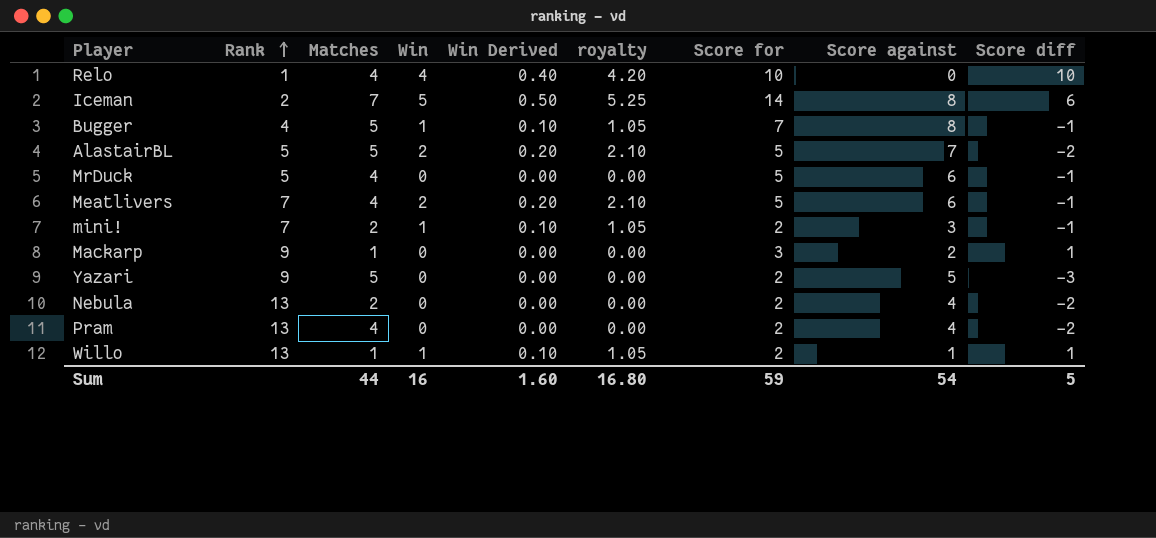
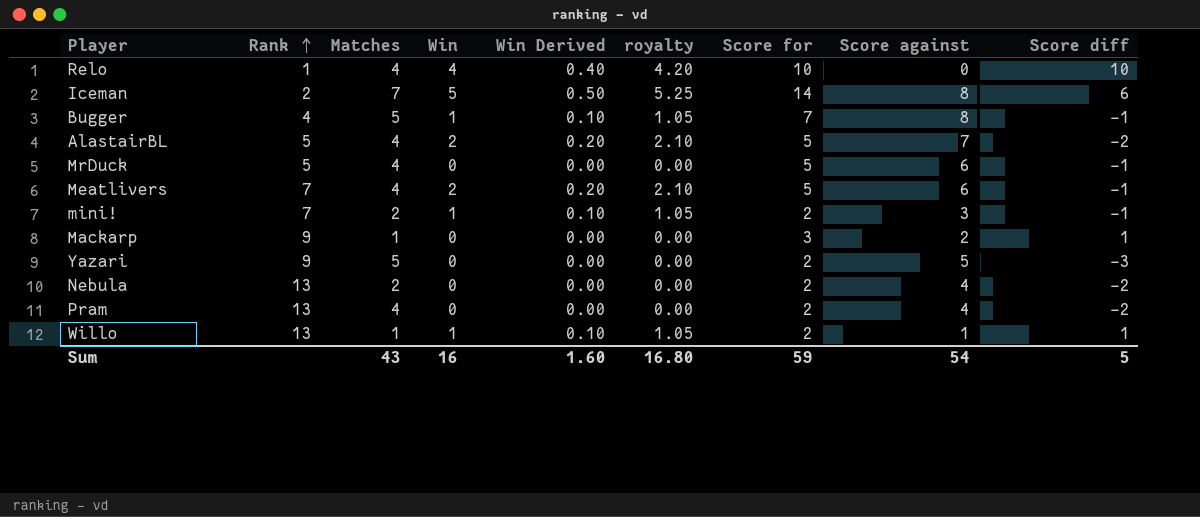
AlastairBL | Matches: 5 -> 4
Sum | Matches: 44 -> 43

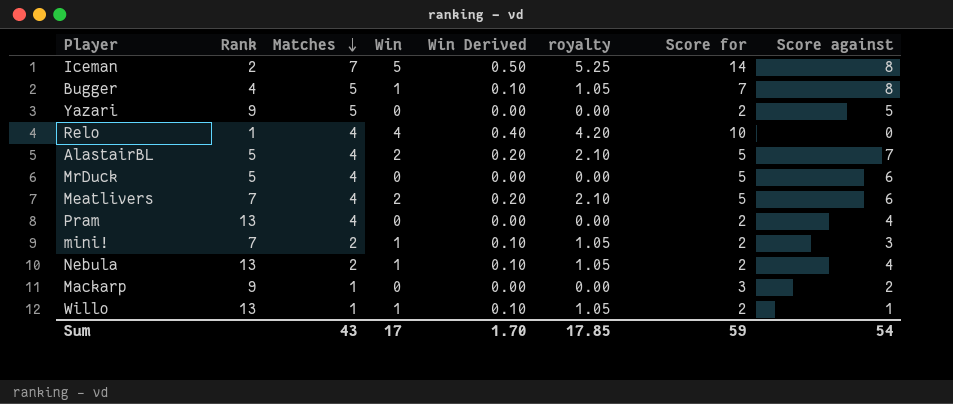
row order: Rank ascending -> Matches descending
column Score diff | formula: [Score for] - [Score against] -> none
Nebula | Win: 0 -> 1
Nebula | Win Derived: 0.00 -> 0.10
Nebula | royalty: 0.00 -> 1.05
Sum | Win: 16 -> 17
Sum | Win Derived: 1.60 -> 1.70
Sum | royalty: 16.80 -> 17.85

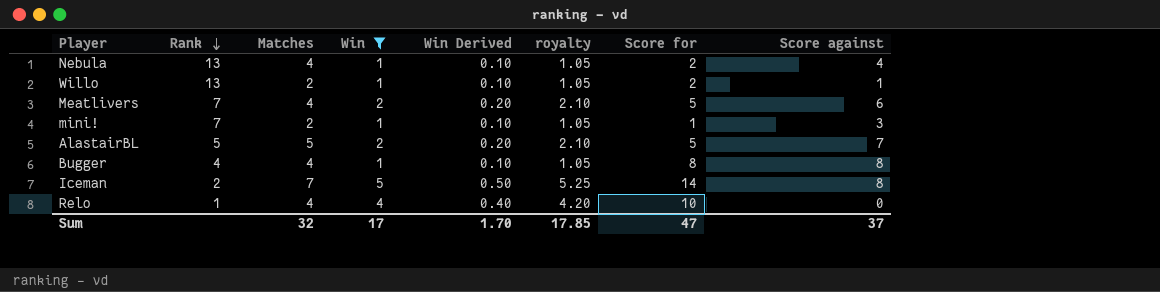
filter: none -> Win != 0
row order: Matches descending -> Rank descending
Nebula | Matches: 2 -> 4
Willo | Matches: 1 -> 2
mini! | Score for: 2 -> 1
AlastairBL | Matches: 4 -> 5
Bugger | Matches: 5 -> 4
Bugger | Score for: 7 -> 8
Sum | Matches: 43 -> 32
Sum | Score for: 59 -> 47
Sum | Score against: 54 -> 37

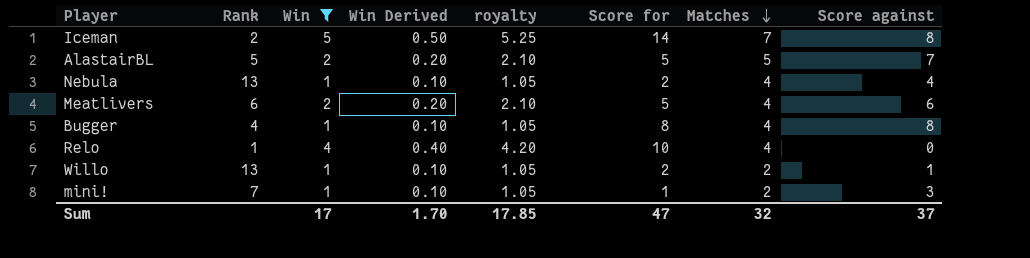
row order: Rank descending -> Matches descending
column Matches | position: 3 -> 7
Meatlivers | Rank: 7 -> 6

